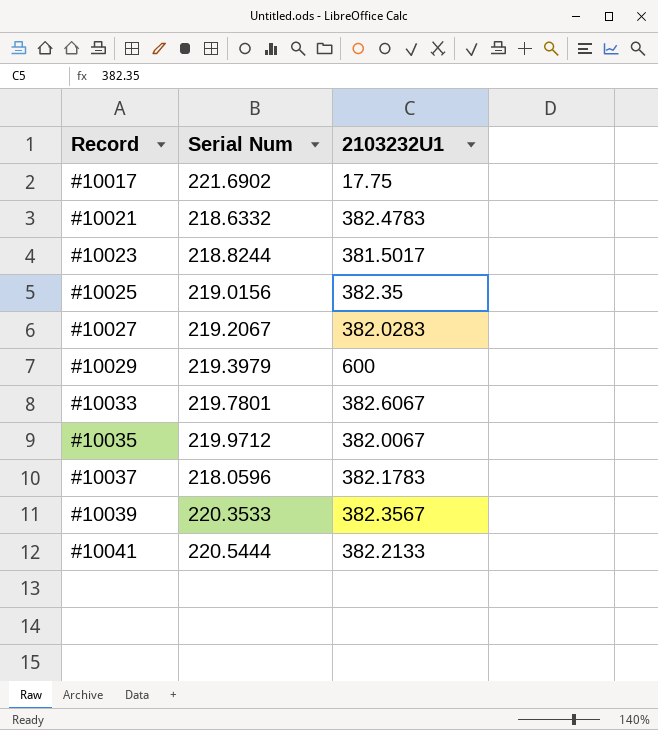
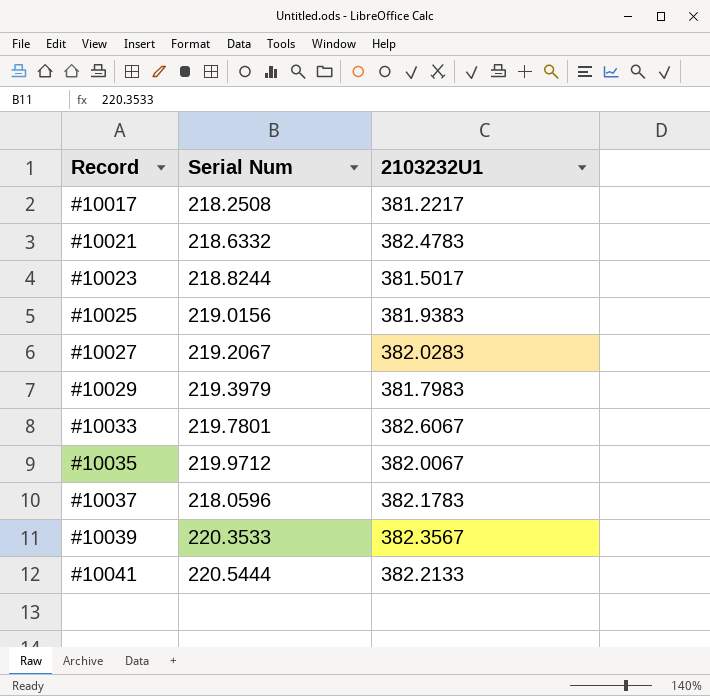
#10017 | Serial Num: 221.6902 -> 218.2508
#10017 | 2103232U1: 17.75 -> 381.2217
#10025 | 2103232U1: 382.35 -> 381.9383
#10029 | 2103232U1: 600 -> 381.7983

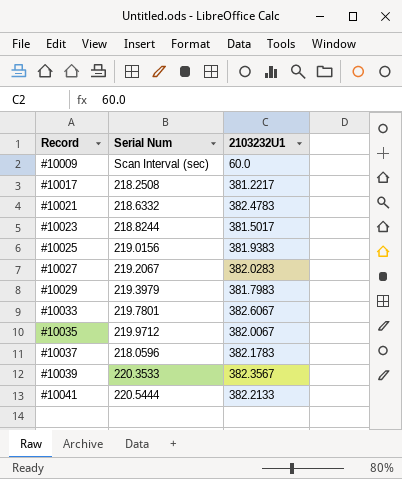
row #10009: none -> Scan Interval (sec) | 60.0

